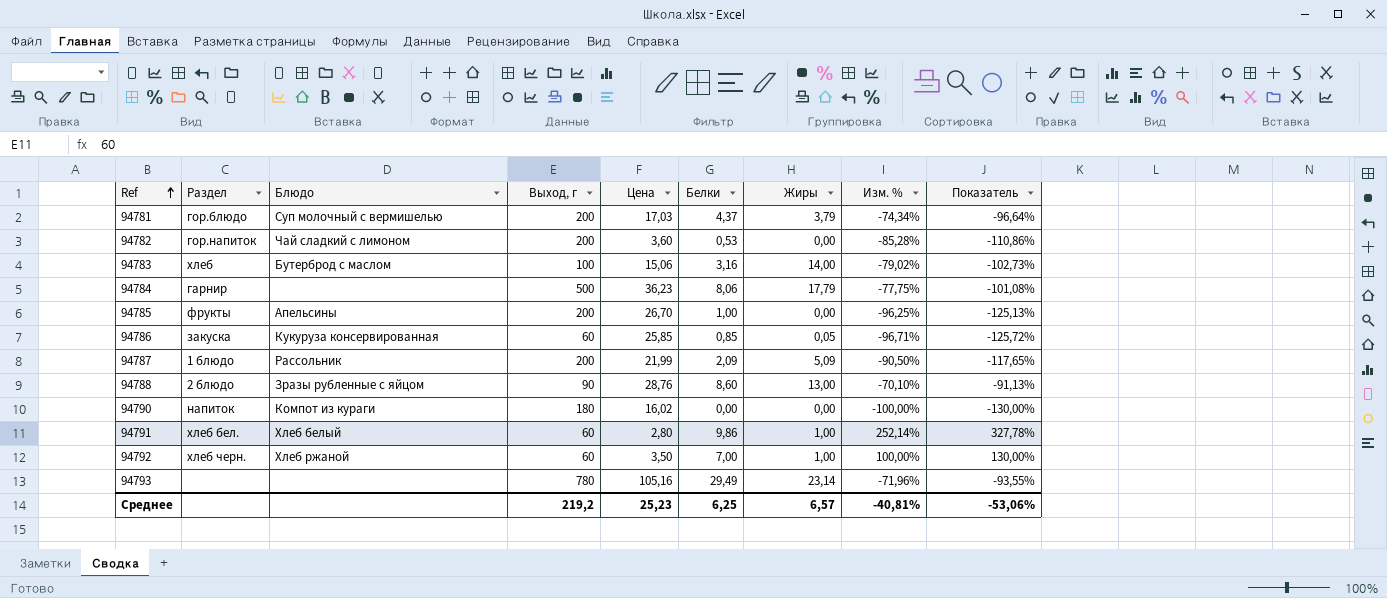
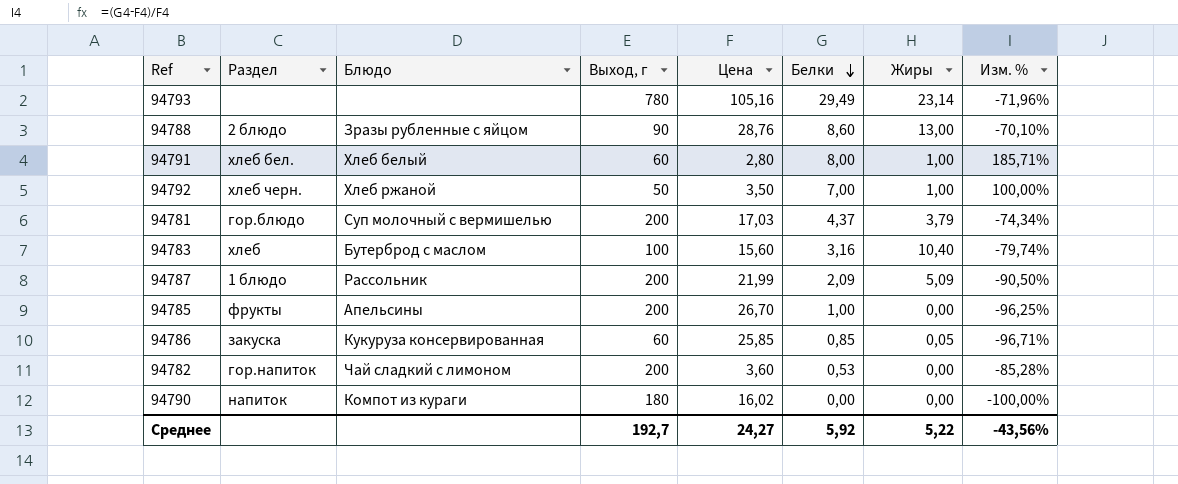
row order: Ref ascending -> Белки descending
column Показатель | formula: [Изм. %] * 1,3 -> none
row 94784: гарнир | none | 500 | 36,23 | 8,06 | 17,79 | -77,75% | -101,08% -> none
94791 | Белки: 9,86 -> 8,00
94791 | Изм. %: 252,14% -> 185,71%
94792 | Выход, г: 60 -> 50
94783 | Цена: 15,06 -> 15,60
94783 | Жиры: 14,00 -> 10,40
94783 | Изм. %: -79,02% -> -79,74%
Среднее | Выход, г: 219,2 -> 192,7
Среднее | Цена: 25,23 -> 24,27
Среднее | Белки: 6,25 -> 5,92
Среднее | Жиры: 6,57 -> 5,22
Среднее | Изм. %: -40,81% -> -43,56%

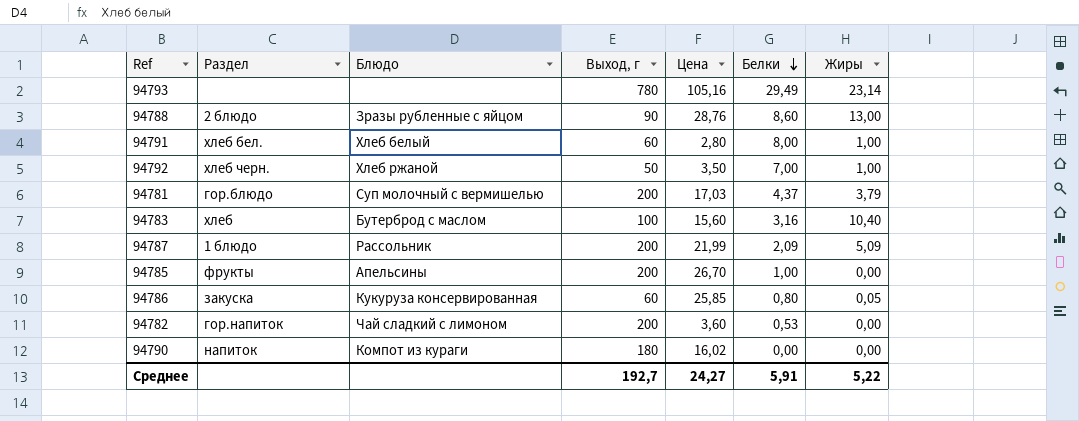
column Изм. % | formula: ([Белки] - [Цена]) / [Цена] -> none
94786 | Белки: 0,85 -> 0,80
Среднее | Белки: 5,92 -> 5,91

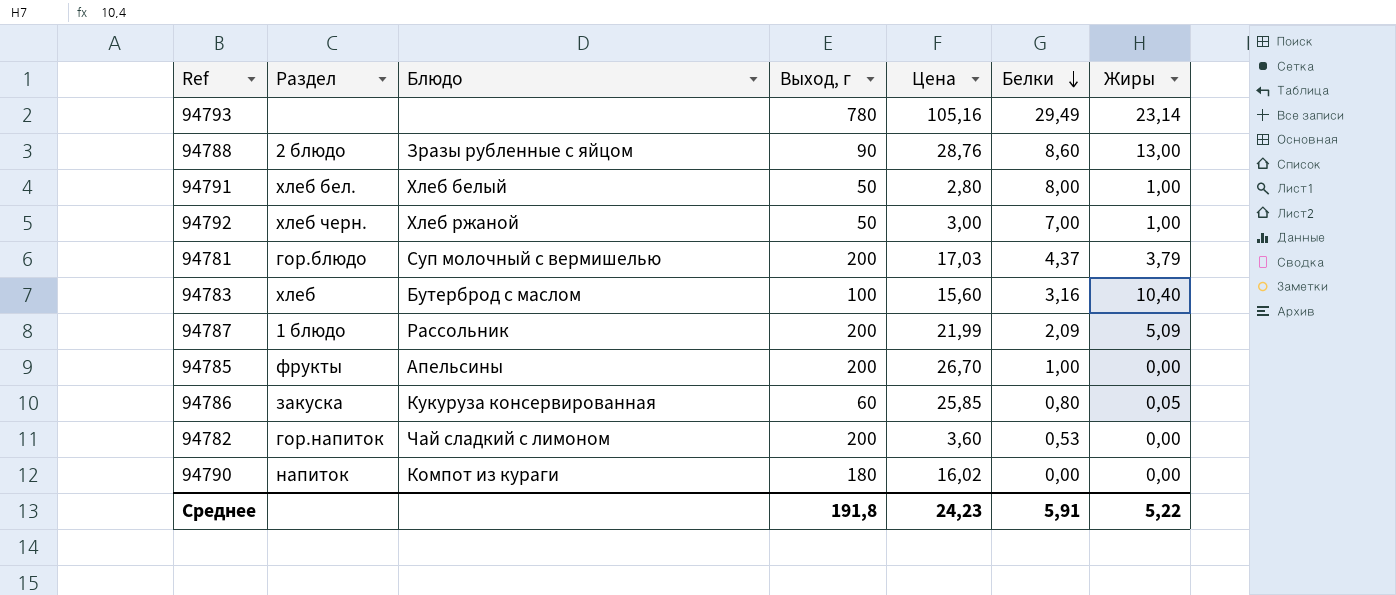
94791 | Выход, г: 60 -> 50
94792 | Цена: 3,50 -> 3,00
Среднее | Выход, г: 192,7 -> 191,8
Среднее | Цена: 24,27 -> 24,23

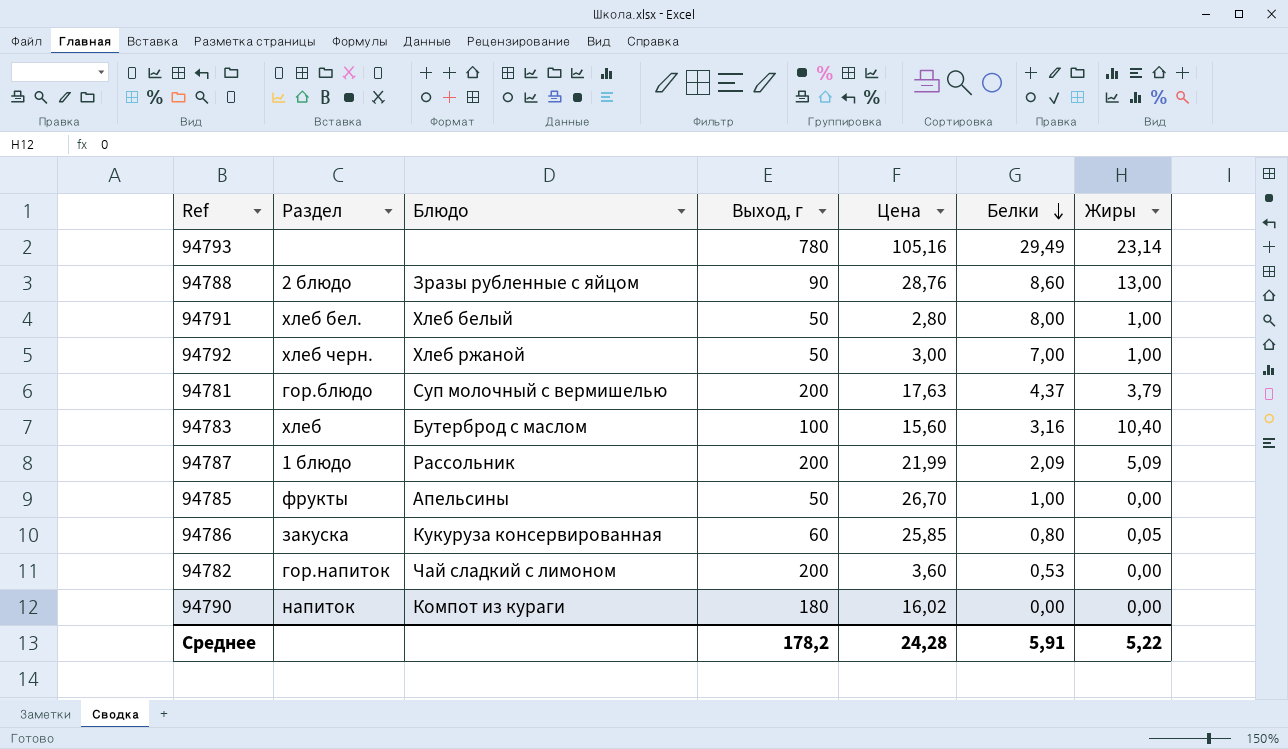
94781 | Цена: 17,03 -> 17,63
94785 | Выход, г: 200 -> 50
Среднее | Выход, г: 191,8 -> 178,2
Среднее | Цена: 24,23 -> 24,28

